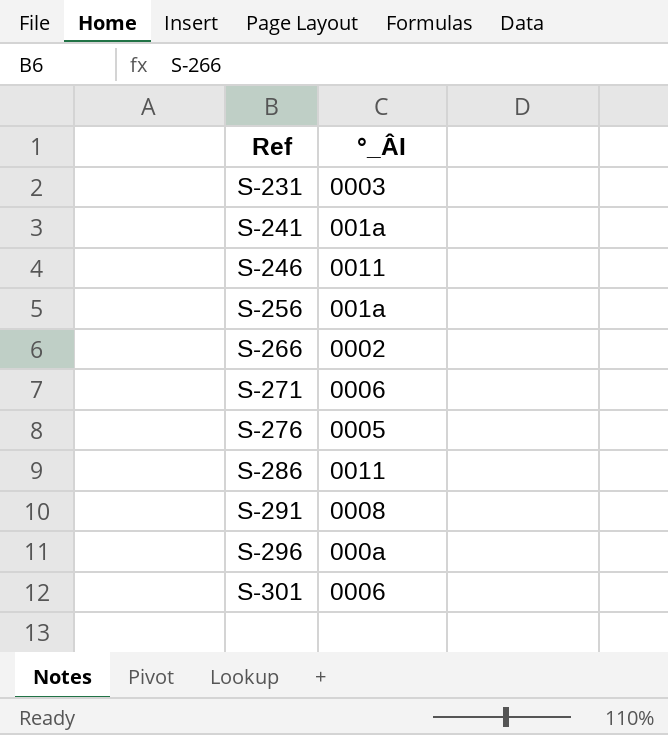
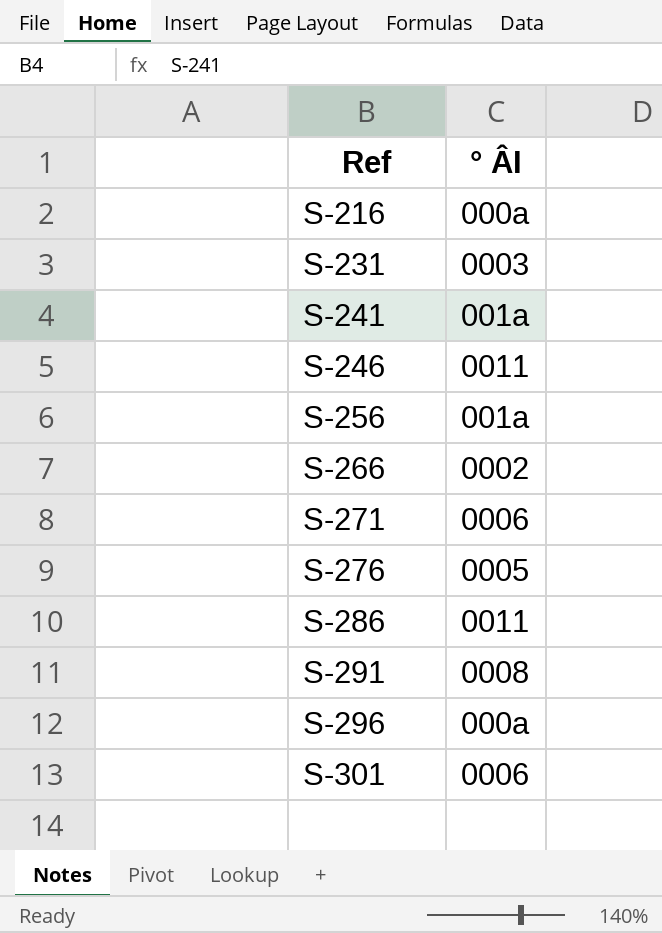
column name: °_ÂI -> ° ÂI
row S-216: none -> 000a

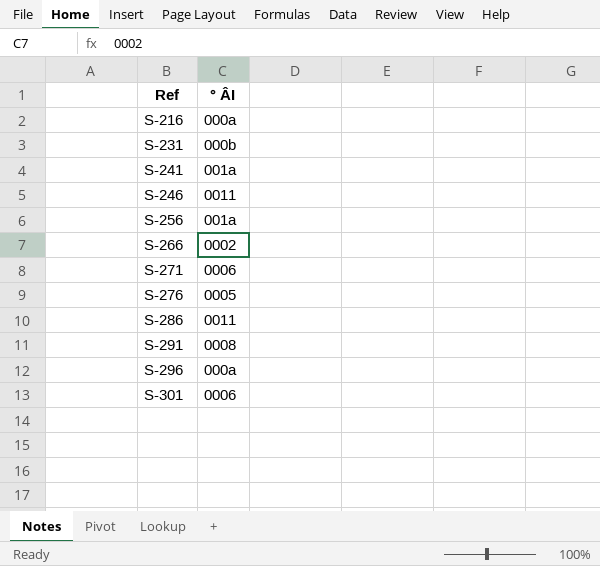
S-231 | ° ÂI: 0003 -> 000b

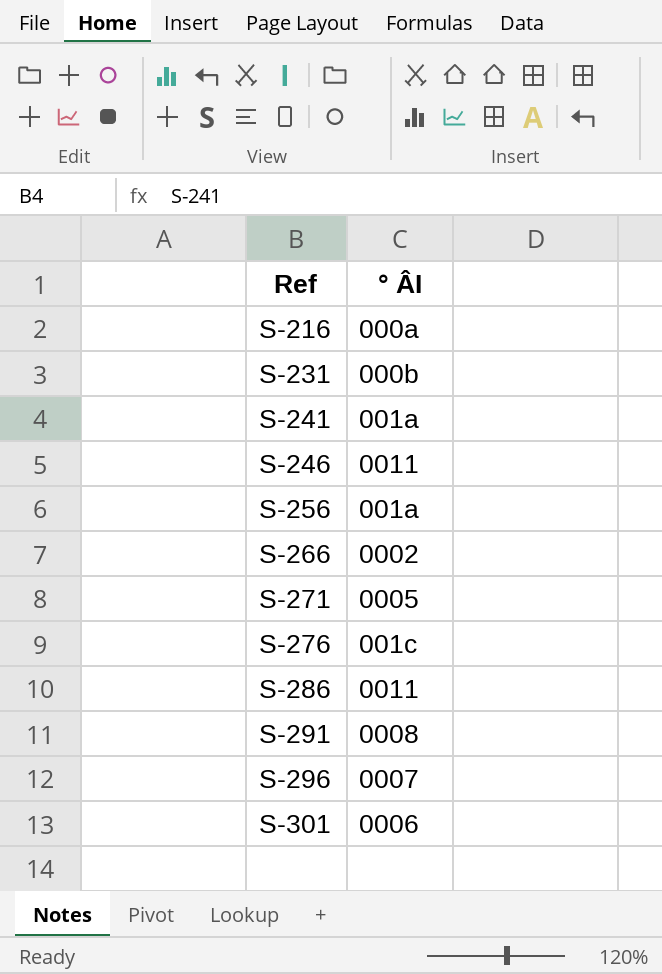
S-271 | ° ÂI: 0006 -> 0005
S-276 | ° ÂI: 0005 -> 001c
S-296 | ° ÂI: 000a -> 0007

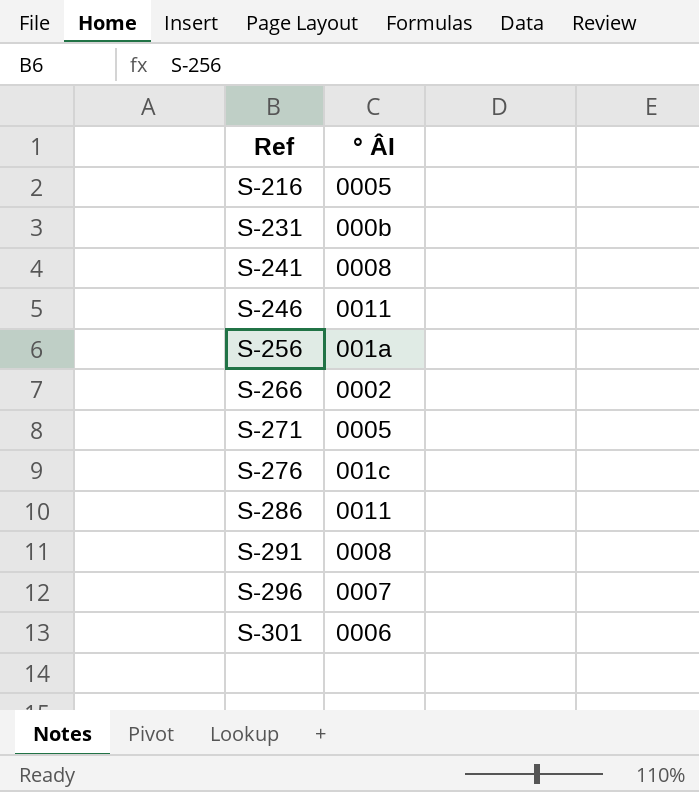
S-216 | ° ÂI: 000a -> 0005
S-241 | ° ÂI: 001a -> 0008

